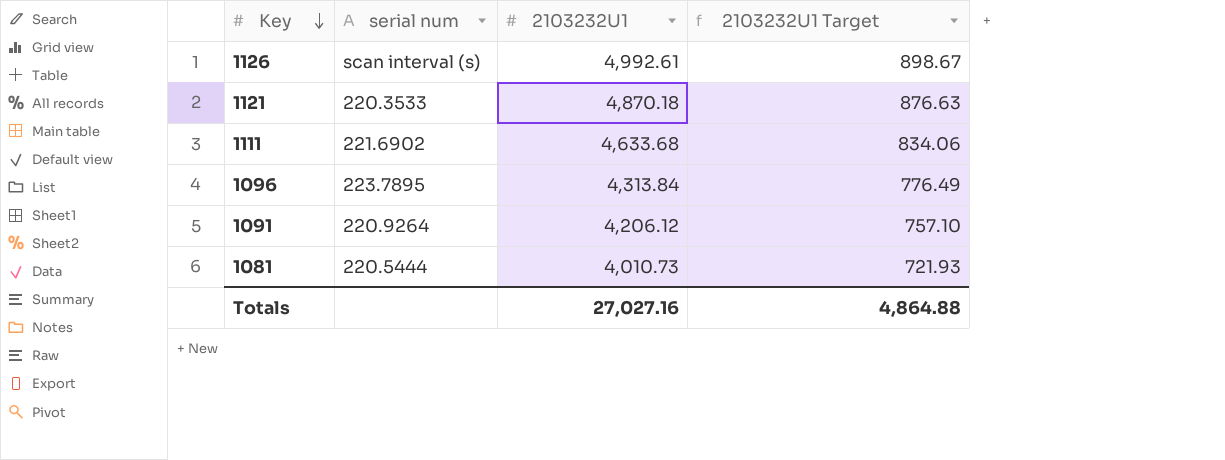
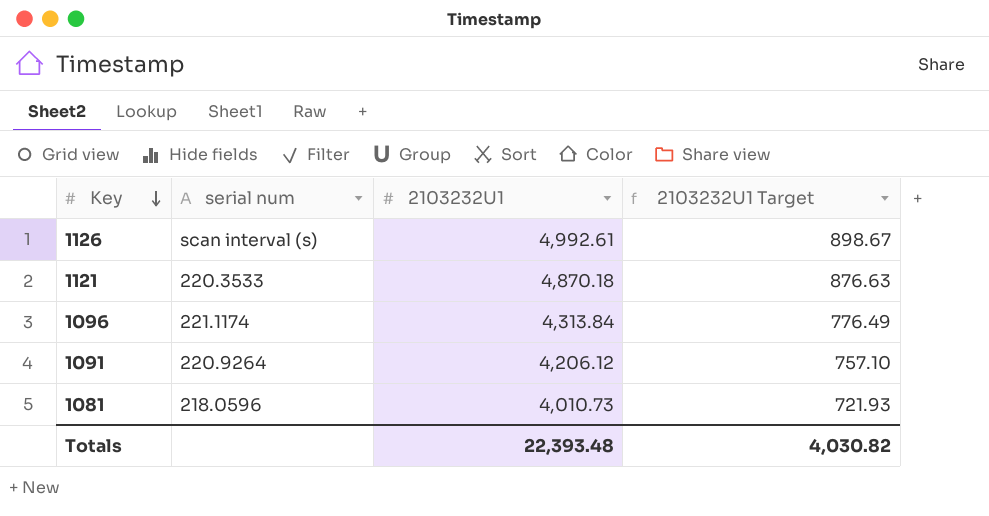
row 1111: 221.6902 | 4,633.68 | 834.06 -> none
1096 | serial num: 223.7895 -> 221.1174
1081 | serial num: 220.5444 -> 218.0596
Totals | 2103232U1: 27,027.16 -> 22,393.48
Totals | 2103232U1 Target: 4,864.88 -> 4,030.82

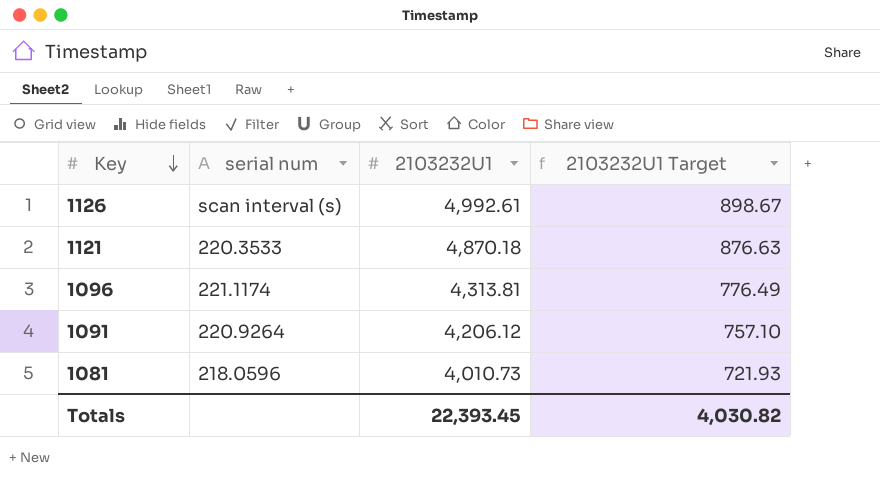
1096 | 2103232U1: 4,313.84 -> 4,313.81
Totals | 2103232U1: 22,393.48 -> 22,393.45

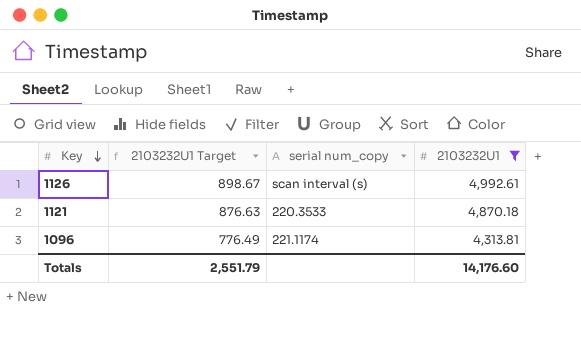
filter: none -> 2103232U1 >= 4,313.81
column 2103232U1 Target | position: 4 -> 2
column name: serial num -> serial num_copy
Totals | 2103232U1 Target: 4,030.82 -> 2,551.79
Totals | 2103232U1: 22,393.45 -> 14,176.60

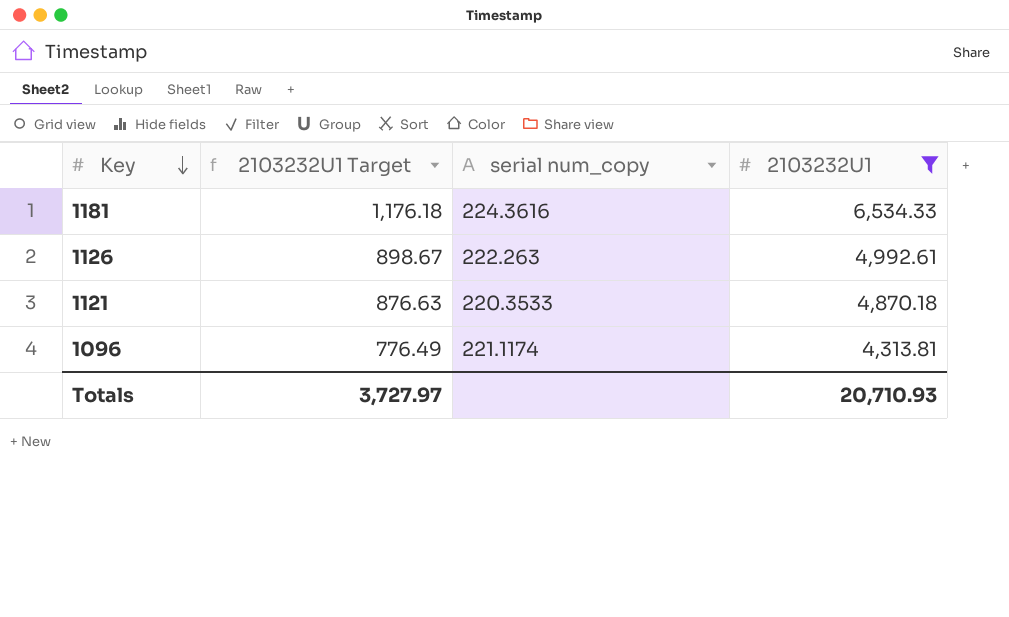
row 1181: none -> 1,176.18 | 224.3616 | 6,534.33
1126 | serial num_copy: scan interval (s) -> 222.263
Totals | 2103232U1 Target: 2,551.79 -> 3,727.97
Totals | 2103232U1: 14,176.60 -> 20,710.93

